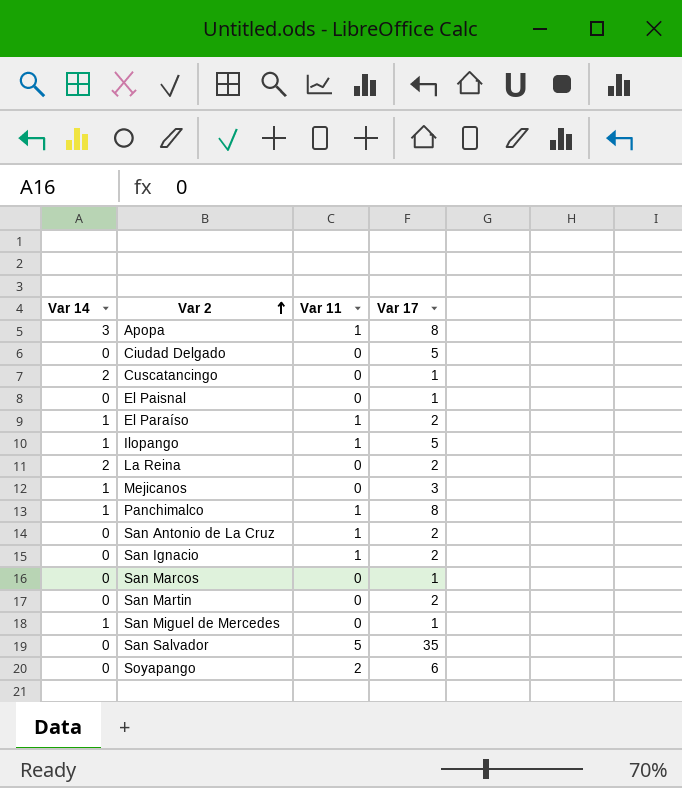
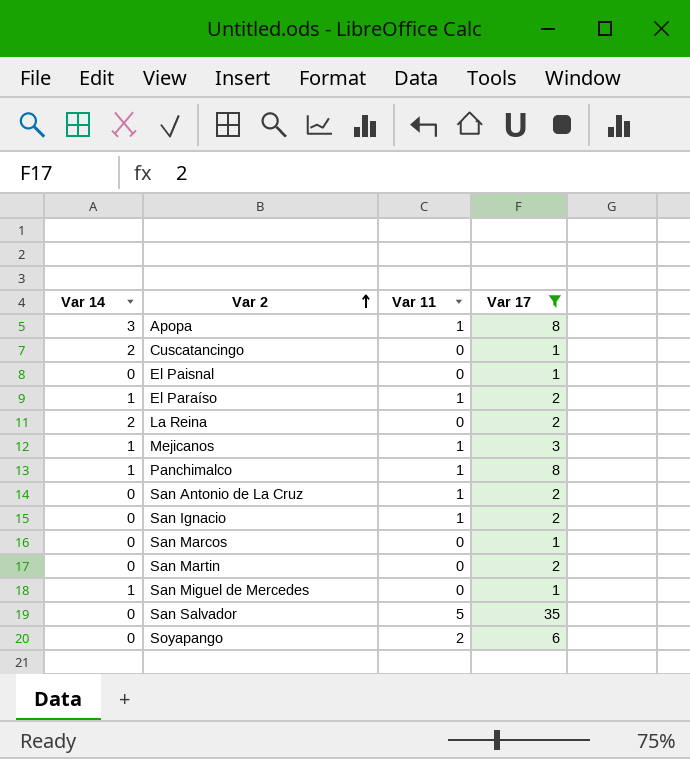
filter: none -> Var 17 != 5
Mejicanos | Var 11: 0 -> 1

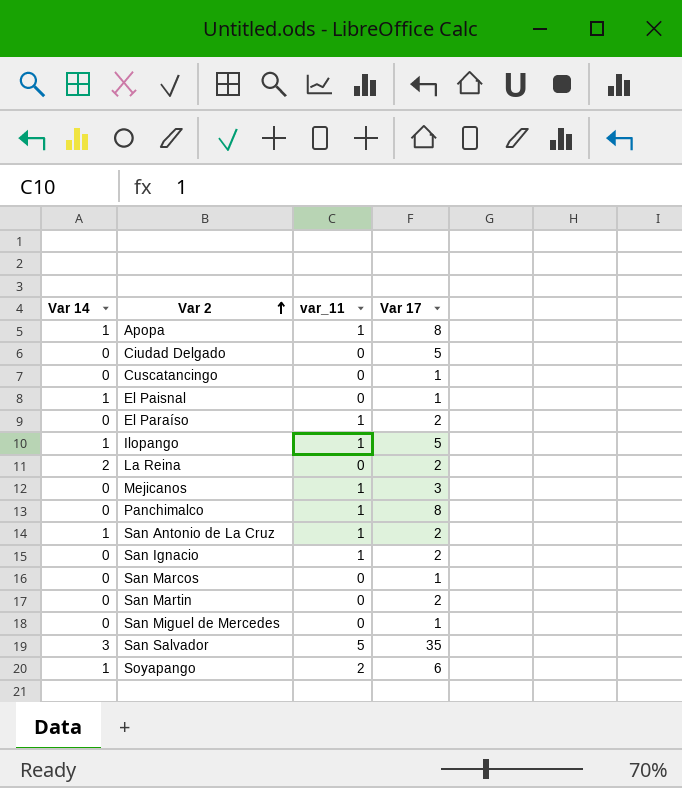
filter: Var 17 != 5 -> none
column name: Var 11 -> var_11
Apopa | Var 14: 3 -> 1
Cuscatancingo | Var 14: 2 -> 0
El Paisnal | Var 14: 0 -> 1
El Paraíso | Var 14: 1 -> 0
Mejicanos | Var 14: 1 -> 0
Panchimalco | Var 14: 1 -> 0
San Antonio de La Cruz | Var 14: 0 -> 1
San Miguel de Mercedes | Var 14: 1 -> 0
San Salvador | Var 14: 0 -> 3
Soyapango | Var 14: 0 -> 1

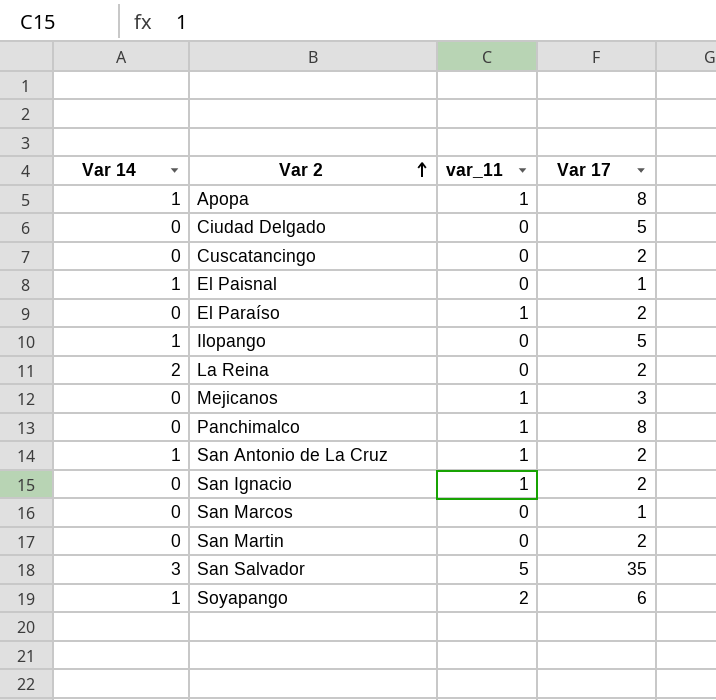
row San Miguel de Mercedes: 0 | 0 | 1 -> none
Cuscatancingo | Var 17: 1 -> 2
Ilopango | var_11: 1 -> 0

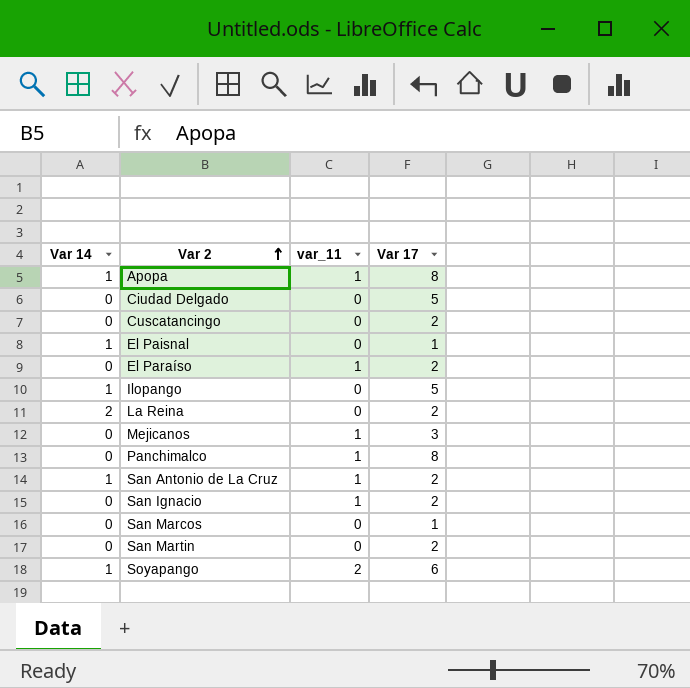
row San Salvador: 3 | 5 | 35 -> none

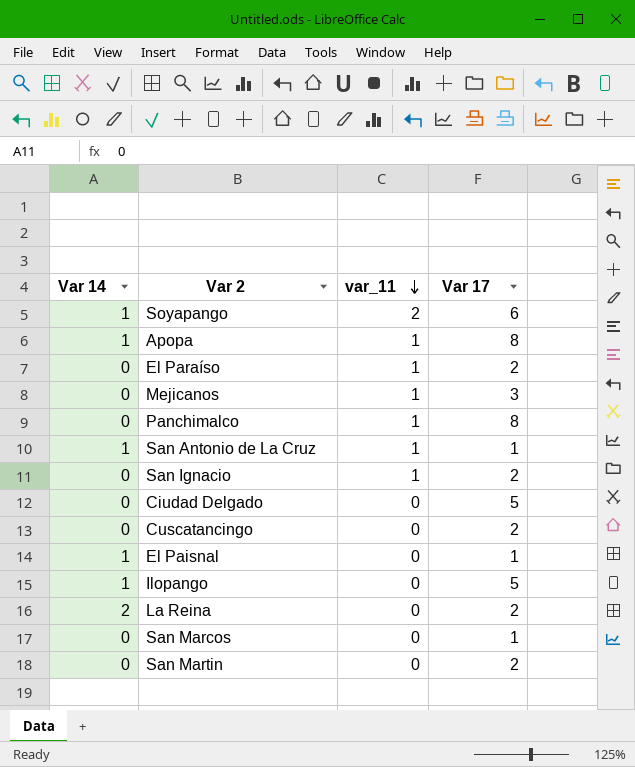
row order: Var 2 ascending -> var_11 descending
San Antonio de La Cruz | Var 17: 2 -> 1

